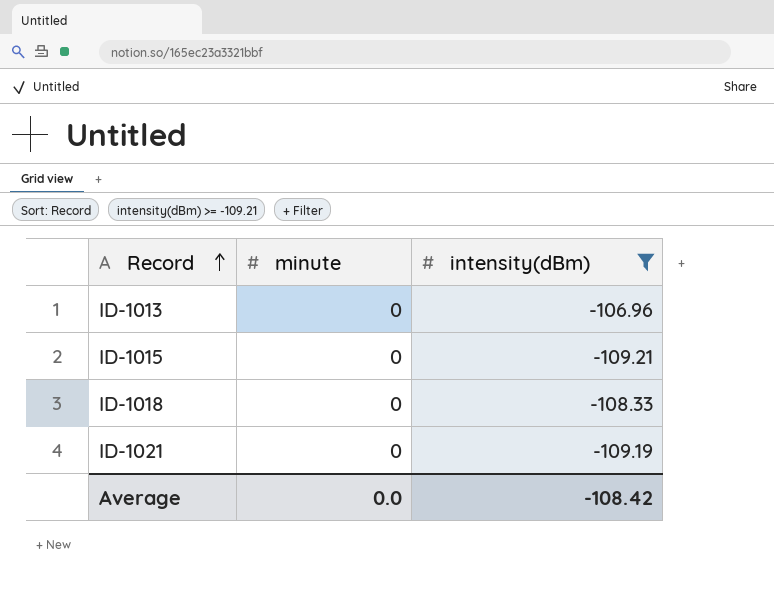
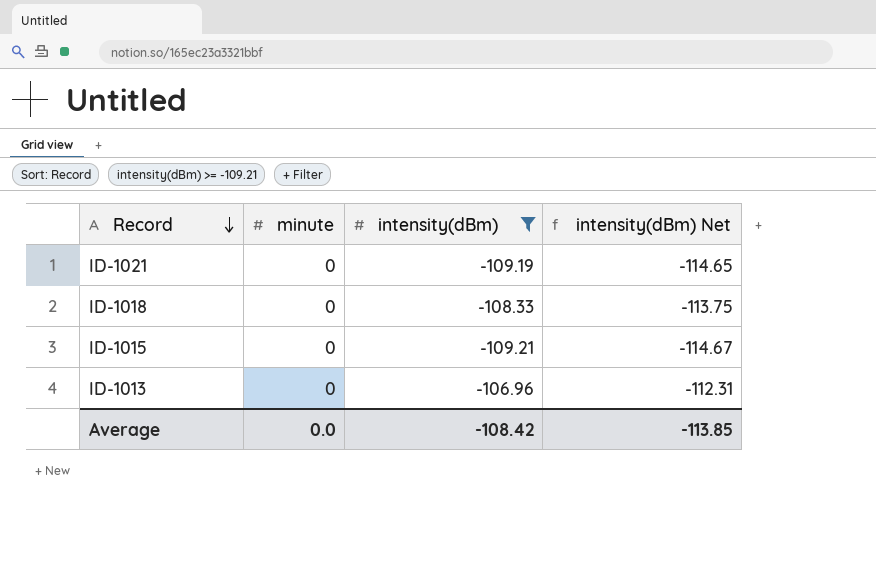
row order: Record ascending -> Record descending
column intensity(dBm) Net | formula: none -> [intensity(dBm)] * 1.05

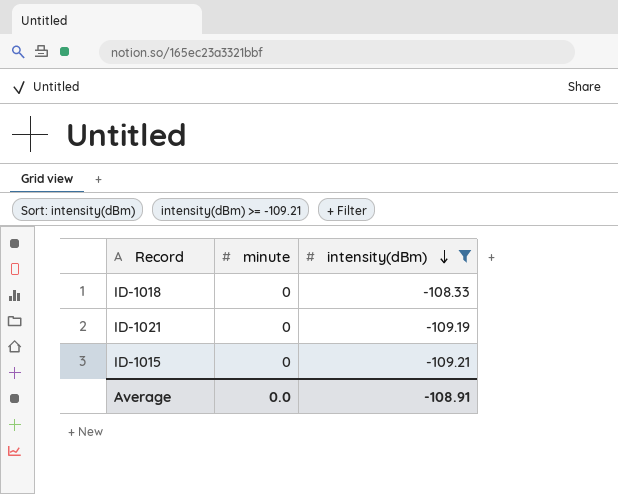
row order: Record descending -> intensity(dBm) descending
column intensity(dBm) Net | formula: [intensity(dBm)] * 1.05 -> none
row ID-1013: 0 | -106.96 | -112.31 -> none
Average | intensity(dBm): -108.42 -> -108.91

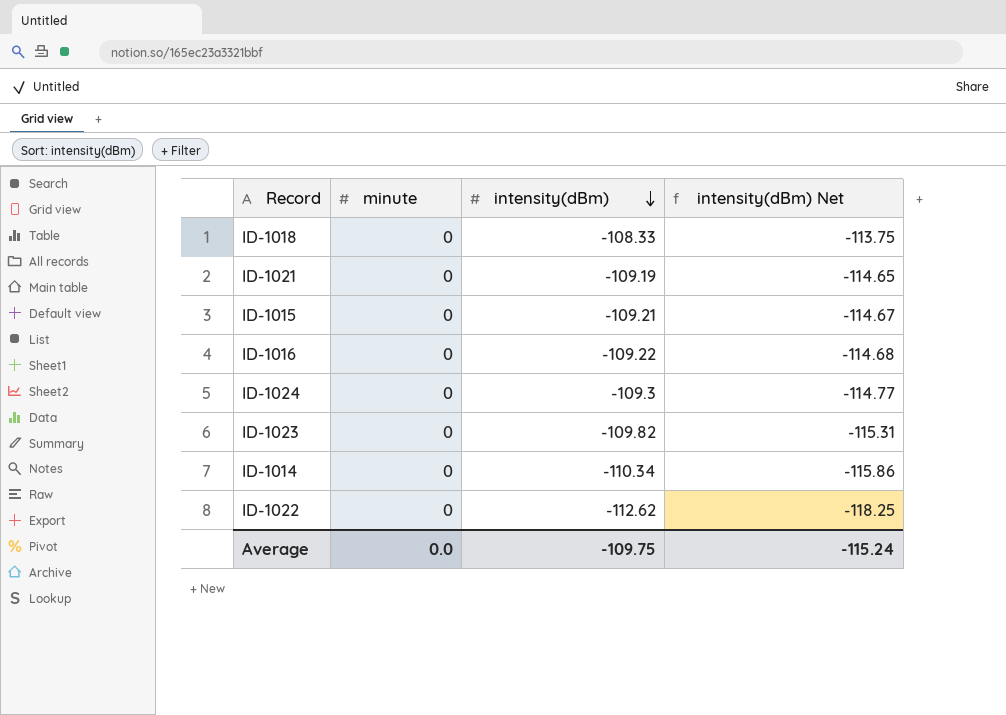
filter: intensity(dBm) >= -109.21 -> none
column intensity(dBm) Net | formula: none -> [intensity(dBm)] * 1.05
Average | intensity(dBm): -108.91 -> -109.75

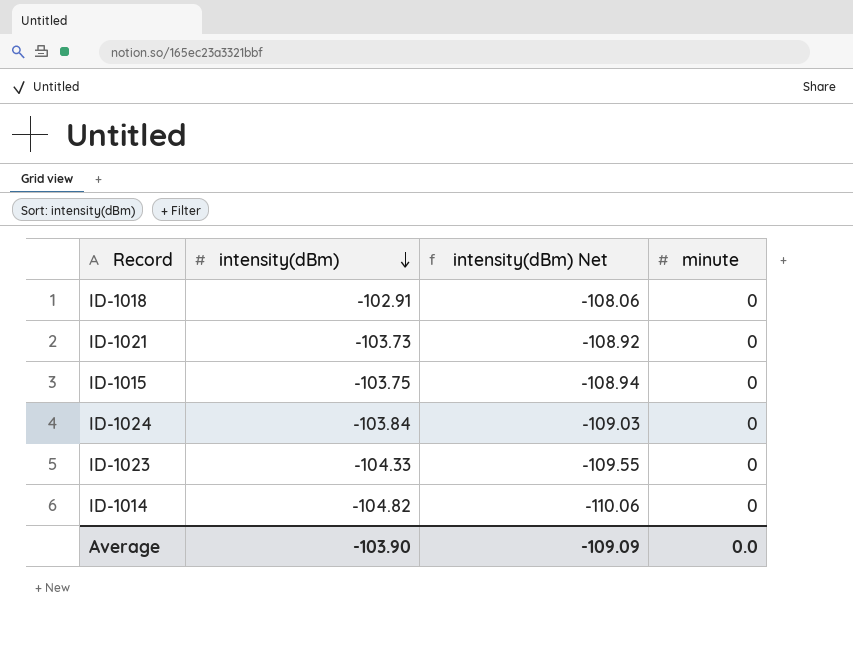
column minute | position: 2 -> 4
row ID-1016: 0 | -109.22 | -114.68 -> none
row ID-1022: 0 | -112.62 | -118.25 -> none
ID-1018 | intensity(dBm): -108.33 -> -102.91
ID-1018 | intensity(dBm) Net: -113.75 -> -108.06
ID-1021 | intensity(dBm): -109.19 -> -103.73
ID-1021 | intensity(dBm) Net: -114.65 -> -108.92
ID-1015 | intensity(dBm): -109.21 -> -103.75
ID-1015 | intensity(dBm) Net: -114.67 -> -108.94
ID-1024 | intensity(dBm): -109.3 -> -103.84
ID-1024 | intensity(dBm) Net: -114.77 -> -109.03
ID-1023 | intensity(dBm): -109.82 -> -104.33
ID-1023 | intensity(dBm) Net: -115.31 -> -109.55
ID-1014 | intensity(dBm): -110.34 -> -104.82
ID-1014 | intensity(dBm) Net: -115.86 -> -110.06
Average | intensity(dBm): -109.75 -> -103.90
Average | intensity(dBm) Net: -115.24 -> -109.09

